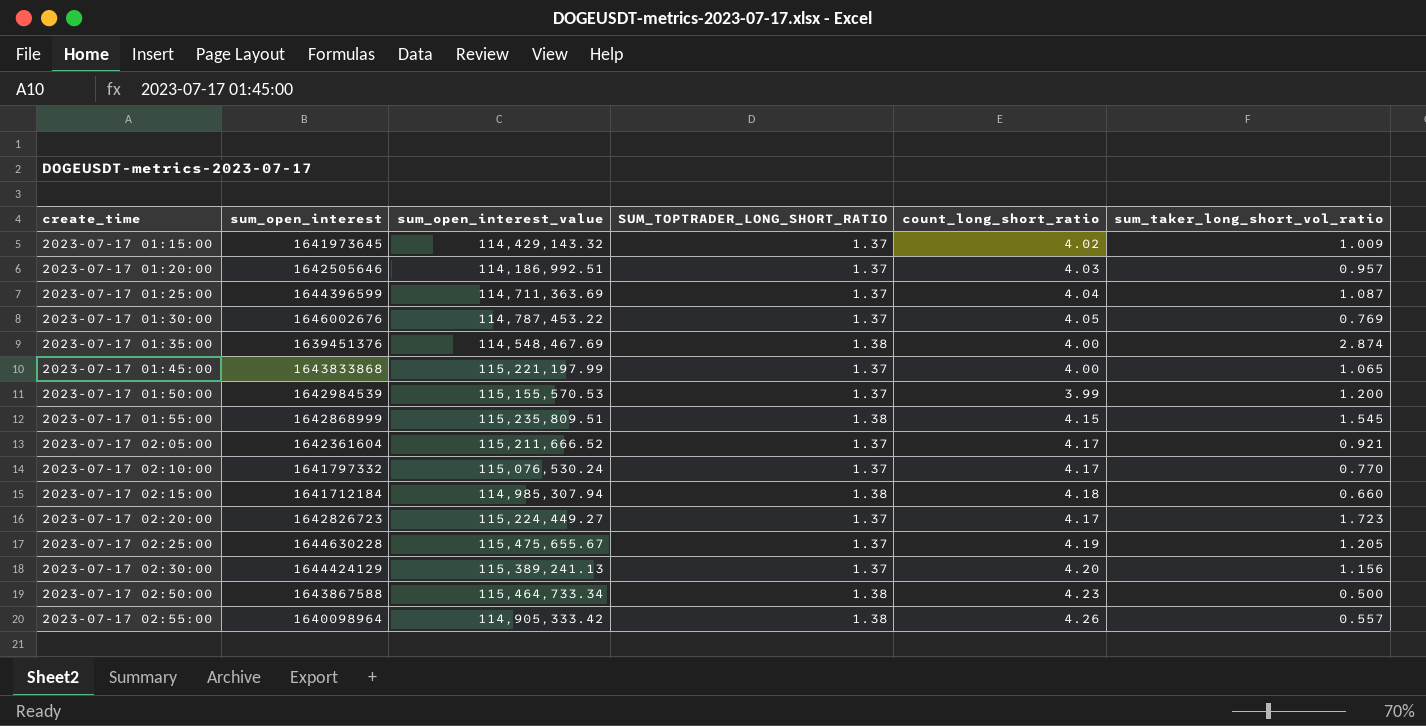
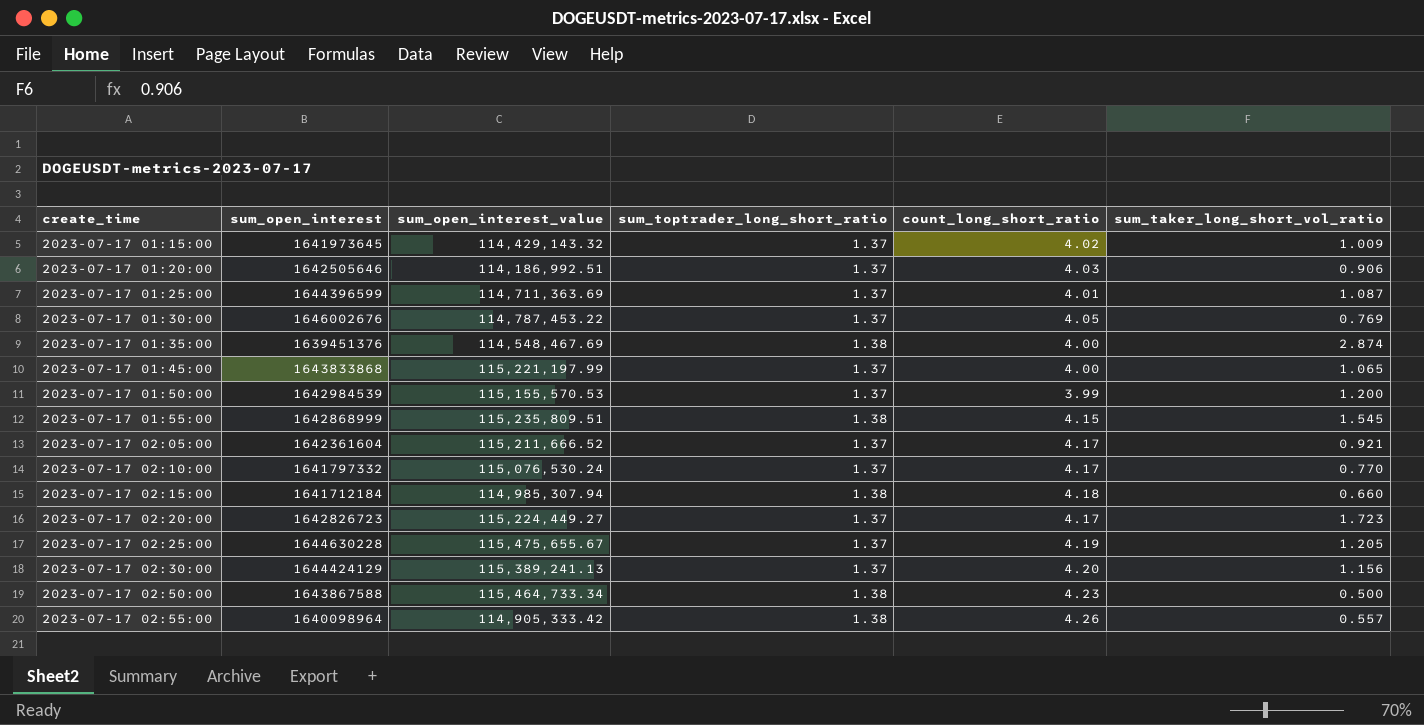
column name: SUM_TOPTRADER_LONG_SHORT_RATIO -> sum_toptrader_long_short_ratio
2023-07-17 01:20:00 | sum_taker_long_short_vol_ratio: 0.957 -> 0.906
2023-07-17 01:25:00 | count_long_short_ratio: 4.04 -> 4.01

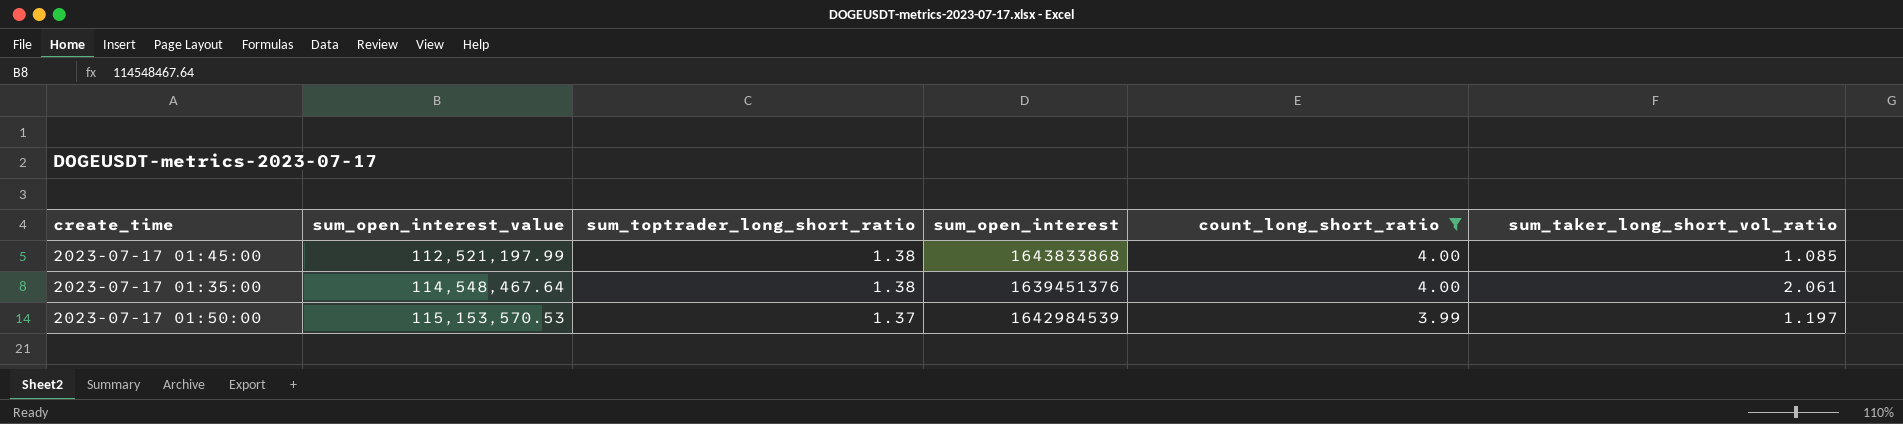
filter: none -> count_long_short_ratio <= 4.00
row order: create_time ascending -> sum_open_interest_value ascending
column sum_open_interest | position: 2 -> 4
2023-07-17 01:45:00 | sum_open_interest_value: 115,221,197.99 -> 112,521,197.99
2023-07-17 01:45:00 | sum_toptrader_long_short_ratio: 1.37 -> 1.38
2023-07-17 01:45:00 | sum_taker_long_short_vol_ratio: 1.065 -> 1.085
2023-07-17 01:35:00 | sum_open_interest_value: 114,548,467.69 -> 114,548,467.64
2023-07-17 01:35:00 | sum_taker_long_short_vol_ratio: 2.874 -> 2.061
2023-07-17 01:50:00 | sum_open_interest_value: 115,155,570.53 -> 115,153,570.53
2023-07-17 01:50:00 | sum_taker_long_short_vol_ratio: 1.200 -> 1.197

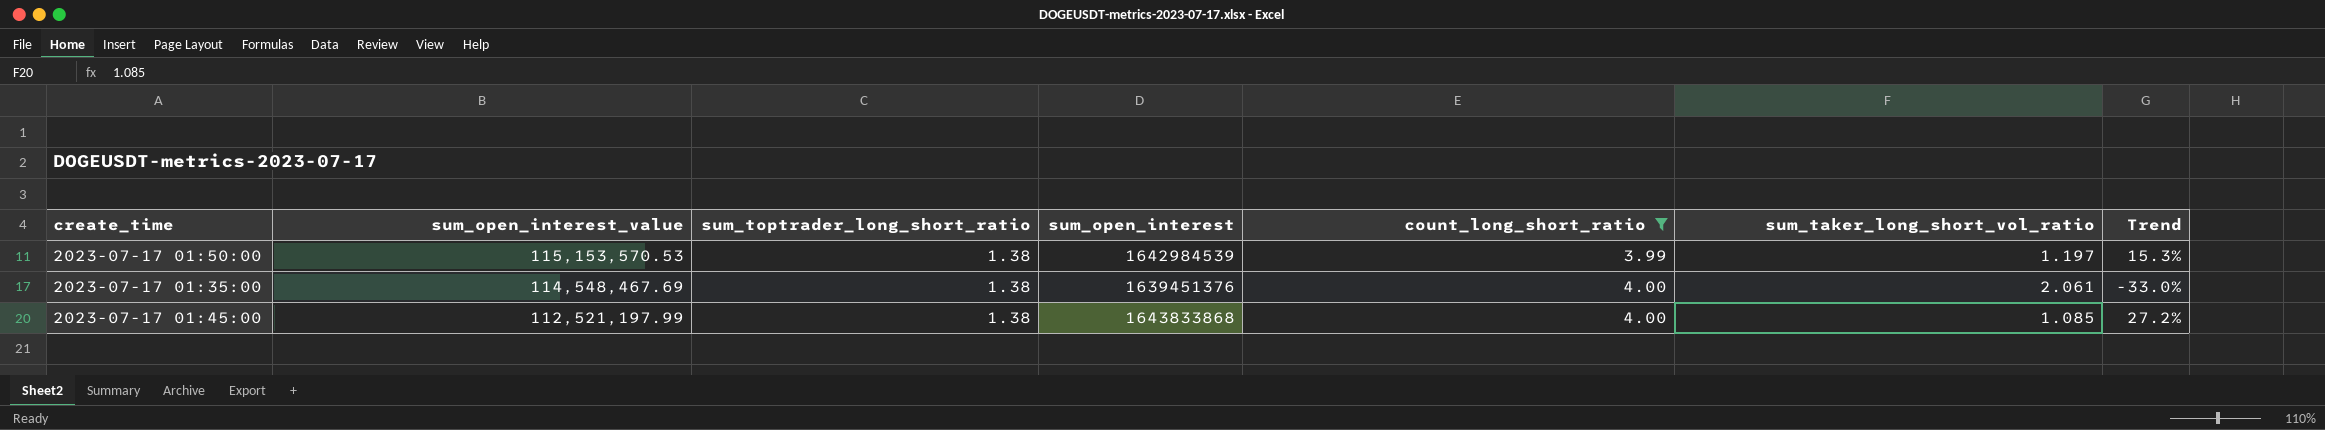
row order: sum_open_interest_value ascending -> sum_open_interest_value descending
column Trend | formula: none -> ([sum_toptrader_long_short_ratio] - [sum_taker_long_short_vol_ratio]) / [sum_taker_long_short_vol_ratio]
2023-07-17 01:50:00 | sum_toptrader_long_short_ratio: 1.37 -> 1.38
2023-07-17 01:35:00 | sum_open_interest_value: 114,548,467.64 -> 114,548,467.69

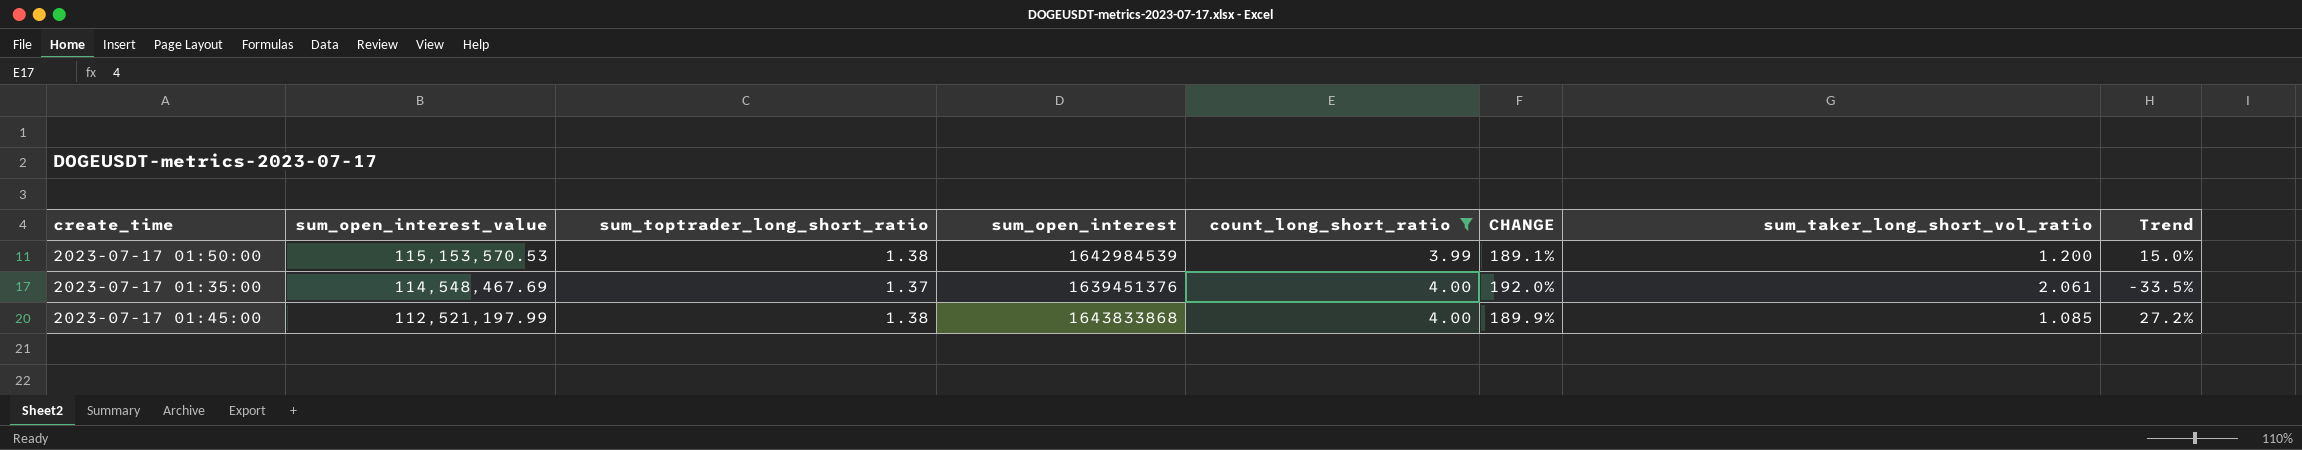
column CHANGE | formula: none -> ([count_long_short_ratio] - [sum_toptrader_long_short_ratio]) / [sum_toptrader_long_short_ratio]
2023-07-17 01:50:00 | sum_taker_long_short_vol_ratio: 1.197 -> 1.200
2023-07-17 01:50:00 | Trend: 15.3% -> 15.0%
2023-07-17 01:35:00 | sum_toptrader_long_short_ratio: 1.38 -> 1.37
2023-07-17 01:35:00 | Trend: -33.0% -> -33.5%

